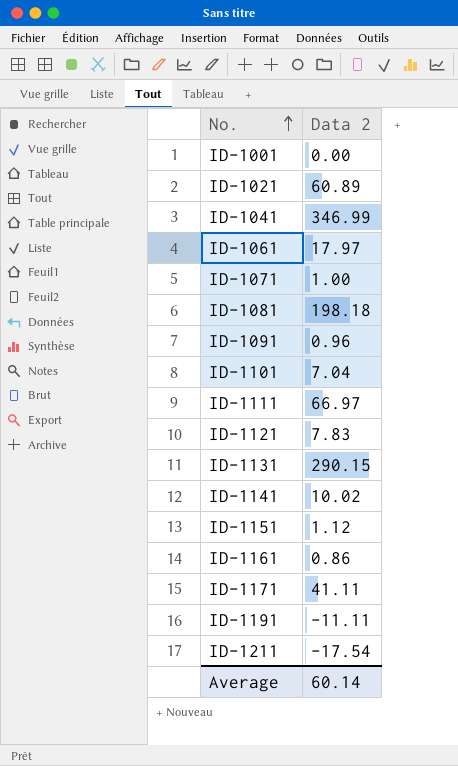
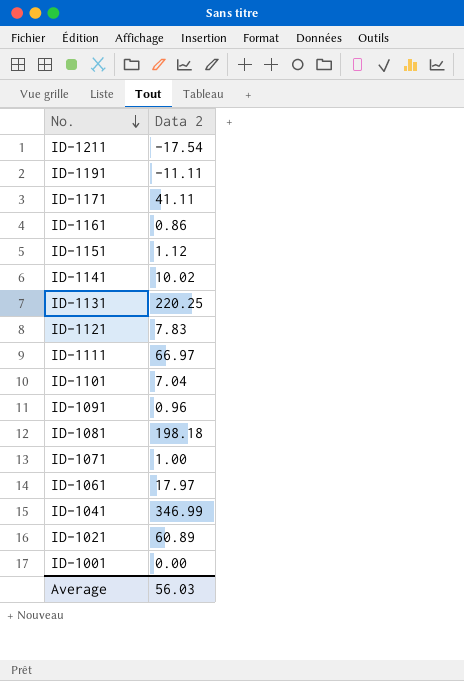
row order: No. ascending -> No. descending
ID-1131 | Data 2: 290.15 -> 220.25
Average | Data 2: 60.14 -> 56.03

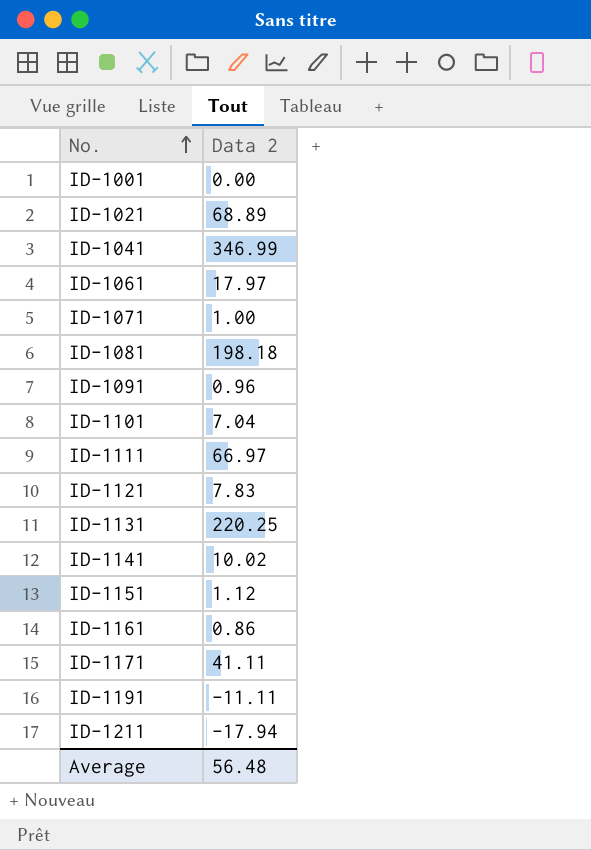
row order: No. descending -> No. ascending
ID-1021 | Data 2: 60.89 -> 68.89
ID-1211 | Data 2: -17.54 -> -17.94
Average | Data 2: 56.03 -> 56.48

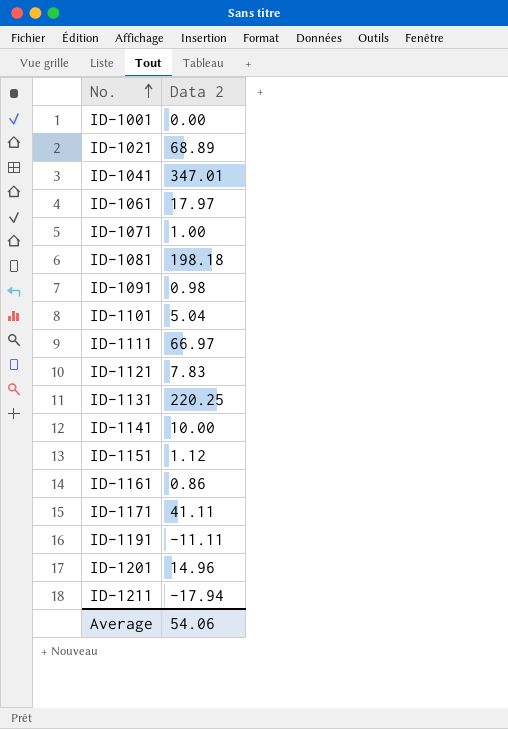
ID-1041 | Data 2: 346.99 -> 347.01
ID-1091 | Data 2: 0.96 -> 0.98
ID-1101 | Data 2: 7.04 -> 5.04
ID-1141 | Data 2: 10.02 -> 10.00
row ID-1201: none -> 14.96
Average | Data 2: 56.48 -> 54.06

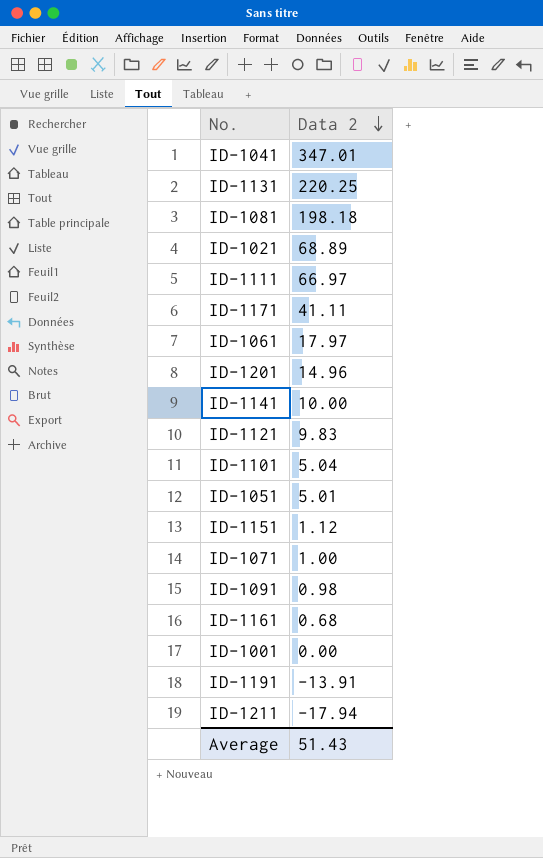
row order: No. ascending -> Data 2 descending
ID-1121 | Data 2: 7.83 -> 9.83
row ID-1051: none -> 5.01
ID-1161 | Data 2: 0.86 -> 0.68
ID-1191 | Data 2: -11.11 -> -13.91
Average | Data 2: 54.06 -> 51.43

